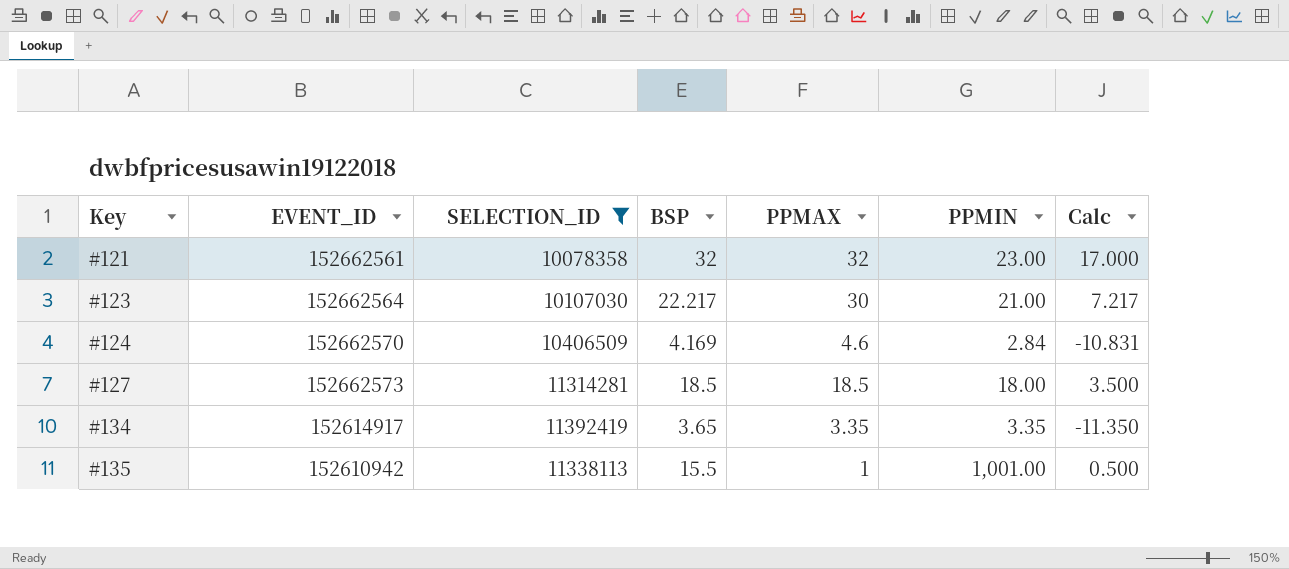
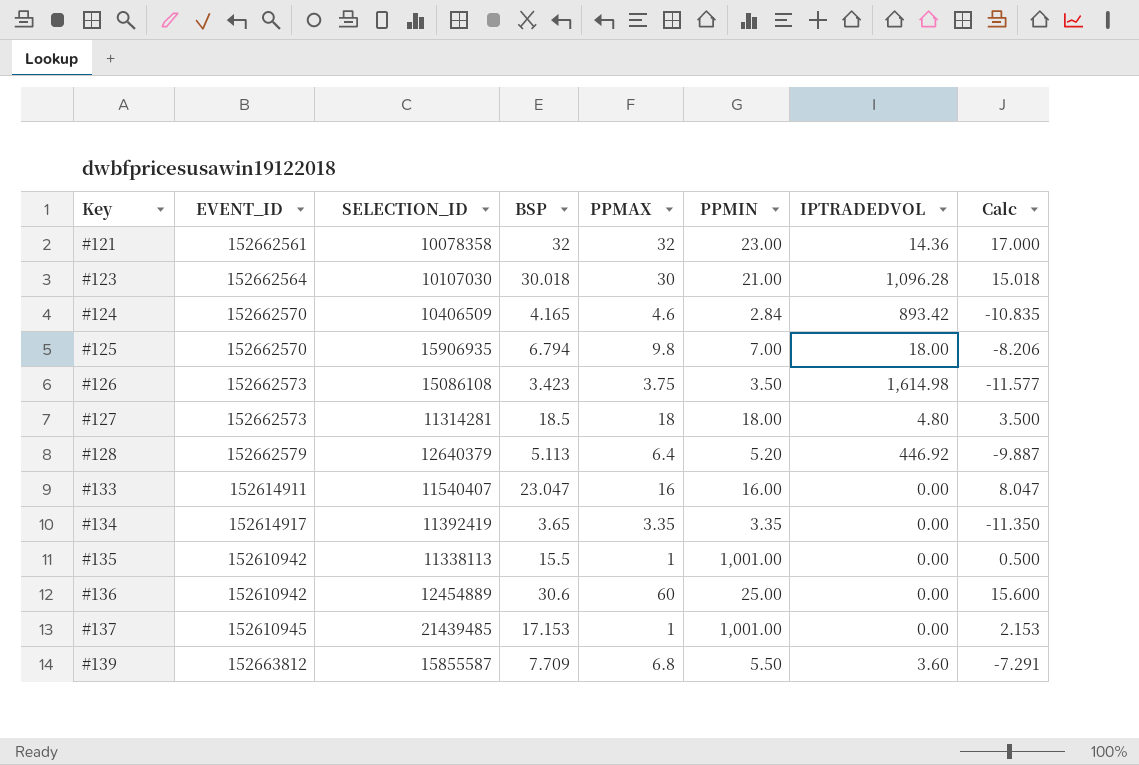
filter: SELECTION_ID <= 11392419 -> none
column IPTRADEDVOL | position: none -> 7
#123 | BSP: 22.217 -> 30.018
#123 | Calc: 7.217 -> 15.018
#124 | BSP: 4.169 -> 4.165
#124 | Calc: -10.831 -> -10.835
#127 | PPMAX: 18.5 -> 18

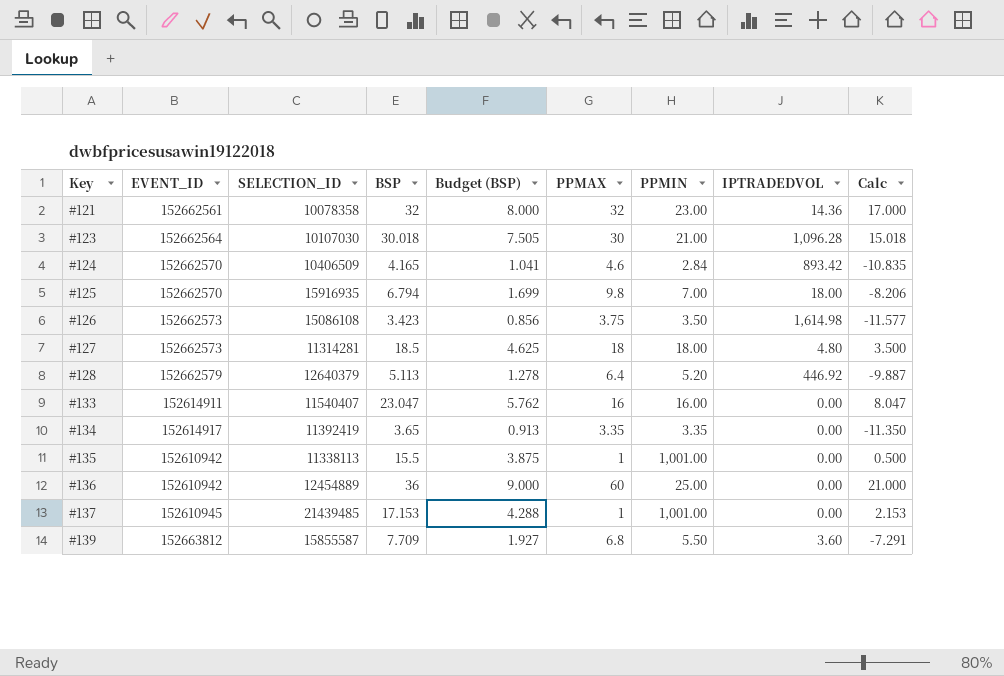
column Budget (BSP) | formula: none -> [BSP] * 0.25
#125 | SELECTION_ID: 15906935 -> 15916935
#136 | BSP: 30.6 -> 36
#136 | Calc: 15.600 -> 21.000

